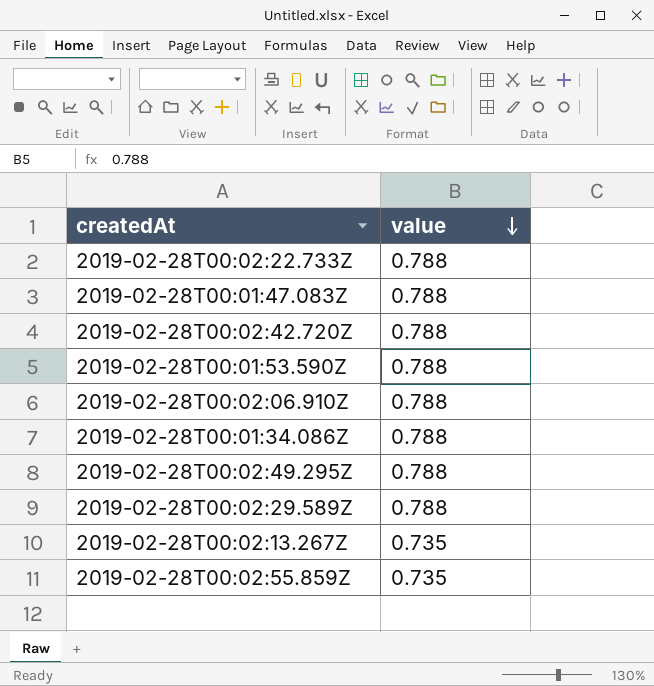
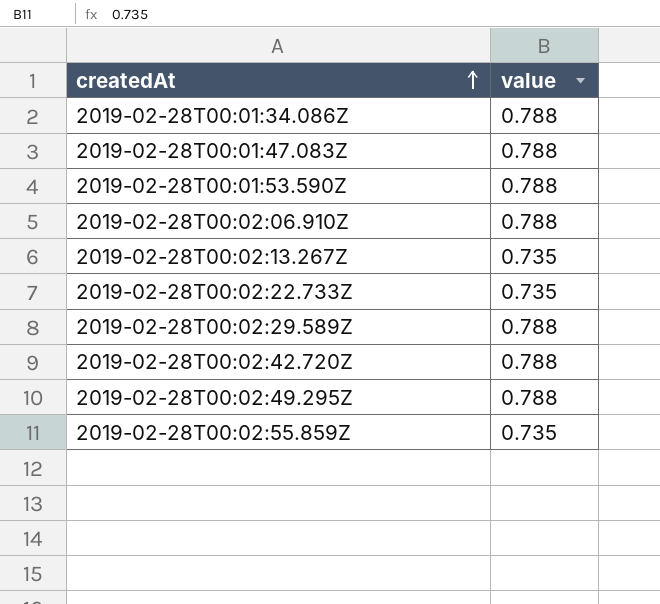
row order: value descending -> createdAt ascending
2019-02-28T00:02:22.733Z | value: 0.788 -> 0.735

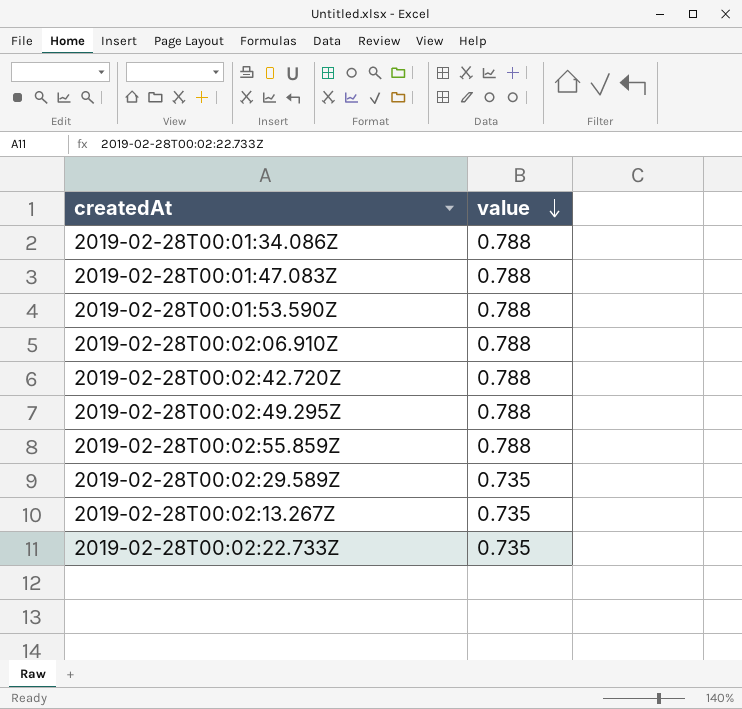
row order: createdAt ascending -> value descending
2019-02-28T00:02:55.859Z | value: 0.735 -> 0.788
2019-02-28T00:02:29.589Z | value: 0.788 -> 0.735

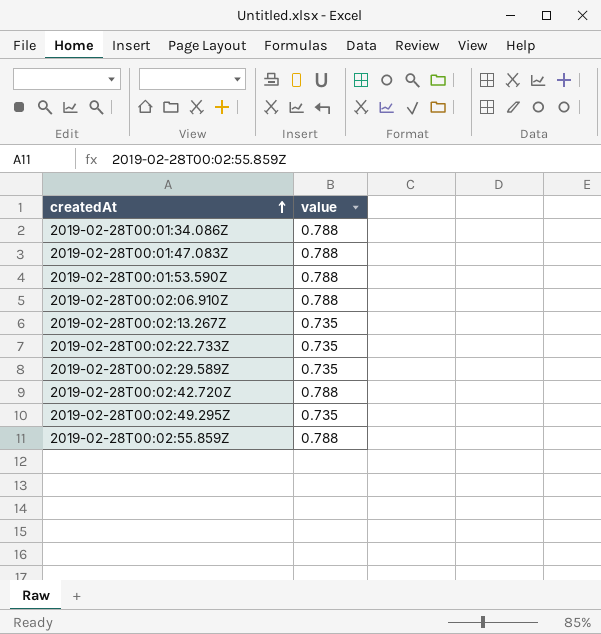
row order: value descending -> createdAt ascending
2019-02-28T00:02:49.295Z | value: 0.788 -> 0.735

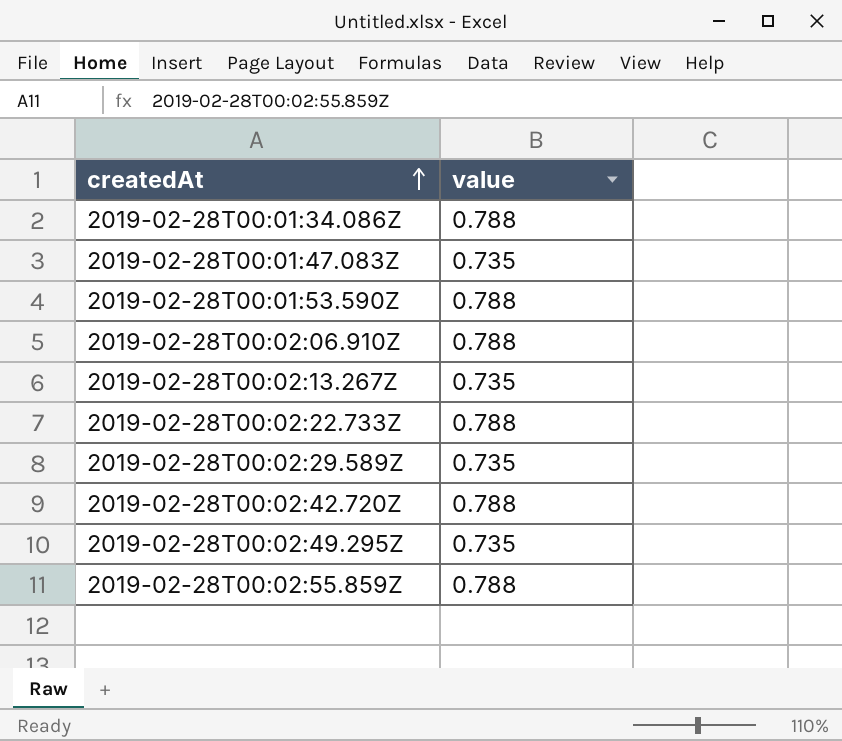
2019-02-28T00:01:47.083Z | value: 0.788 -> 0.735
2019-02-28T00:02:22.733Z | value: 0.735 -> 0.788

